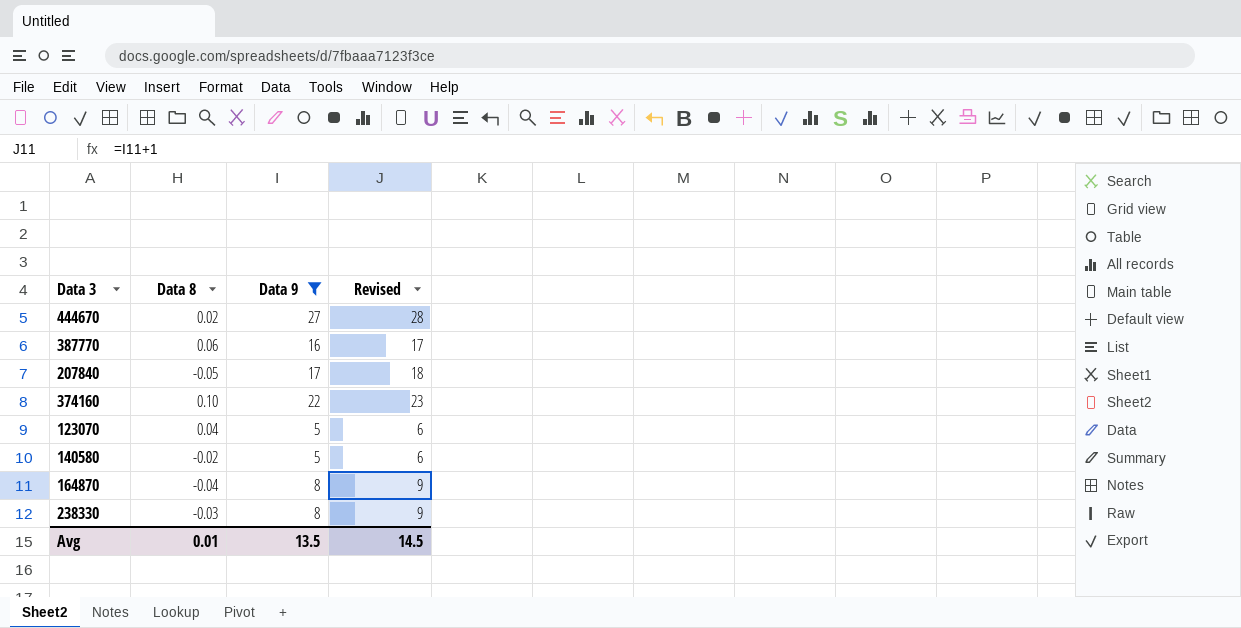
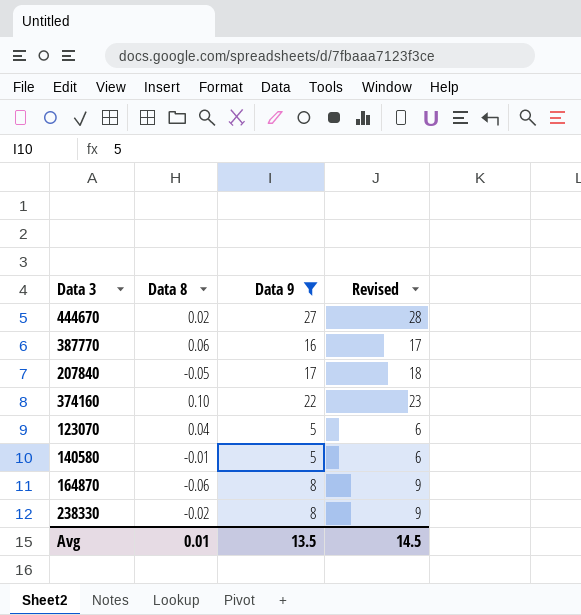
140580 | Data 8: -0.02 -> -0.01
164870 | Data 8: -0.04 -> -0.06
238330 | Data 8: -0.03 -> -0.02

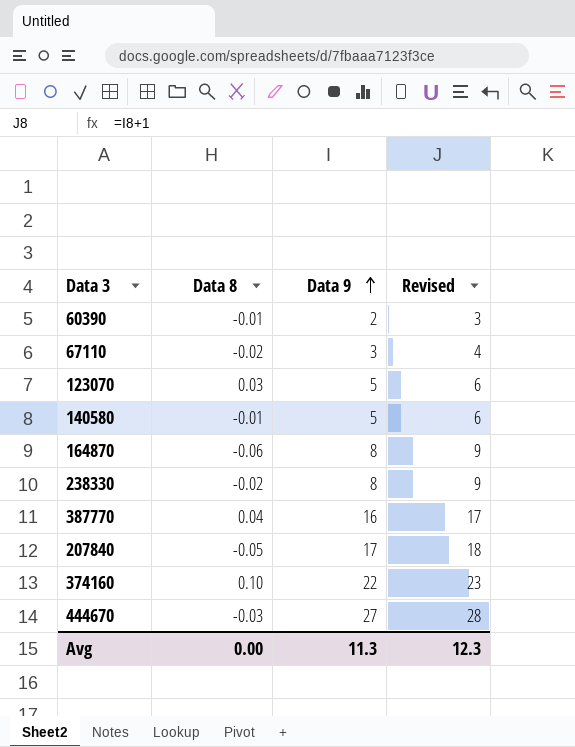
filter: Data 9 >= 5 -> none
row order: none -> Data 9 ascending
123070 | Data 8: 0.04 -> 0.03
387770 | Data 8: 0.06 -> 0.04
444670 | Data 8: 0.02 -> -0.03
Avg | Data 8: 0.01 -> 0.00
Avg | Data 9: 13.5 -> 11.3
Avg | Revised: 14.5 -> 12.3

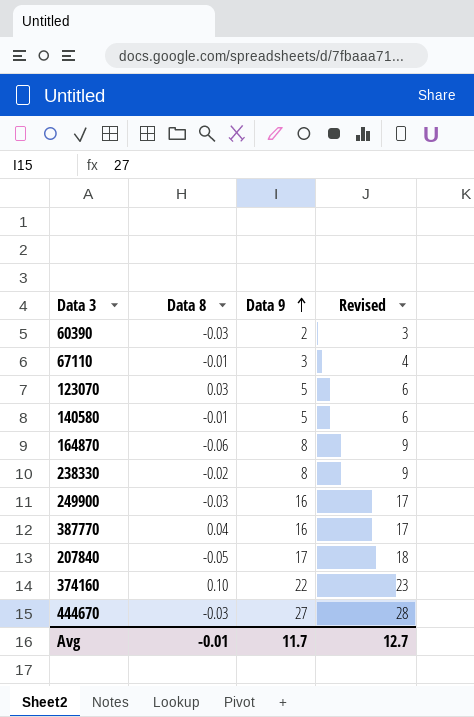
60390 | Data 8: -0.01 -> -0.03
67110 | Data 8: -0.02 -> -0.01
row 249900: none -> -0.03 | 16 | 17
Avg | Data 8: 0.00 -> -0.01
Avg | Data 9: 11.3 -> 11.7
Avg | Revised: 12.3 -> 12.7

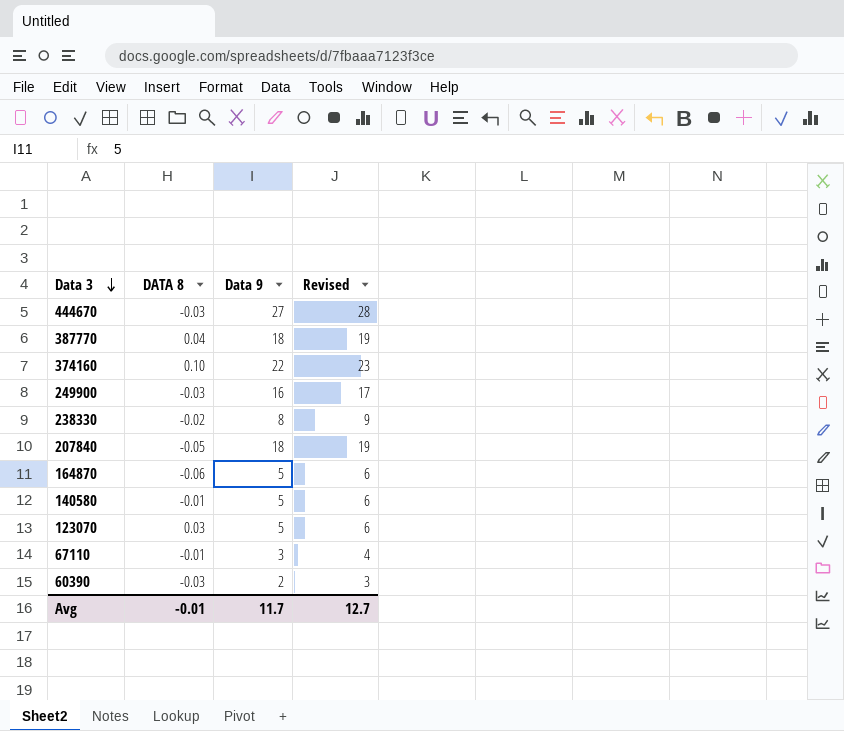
row order: Data 9 ascending -> Data 3 descending
column name: Data 8 -> DATA 8
387770 | Data 9: 16 -> 18
387770 | Revised: 17 -> 19
207840 | Data 9: 17 -> 18
207840 | Revised: 18 -> 19
164870 | Data 9: 8 -> 5
164870 | Revised: 9 -> 6

